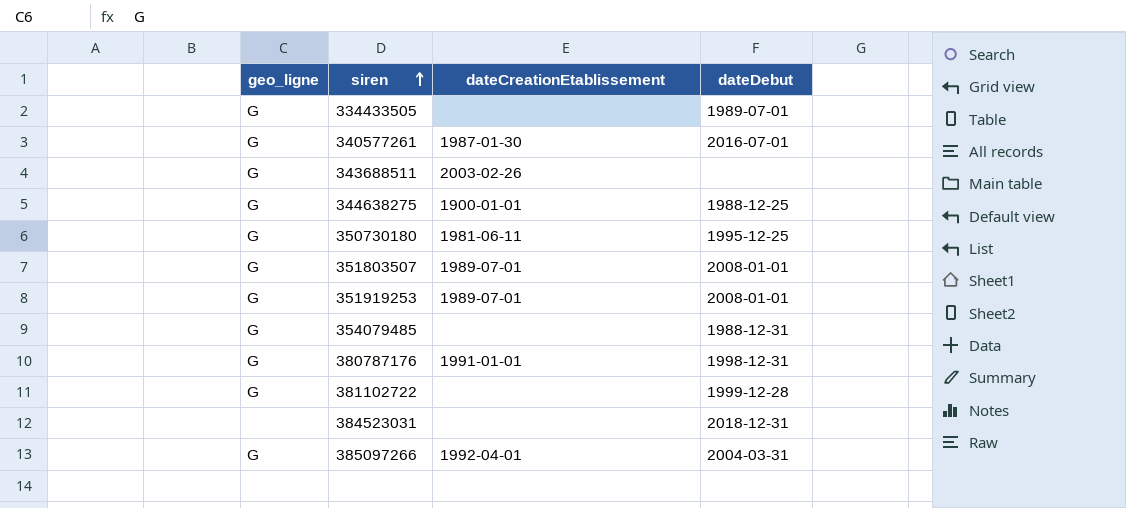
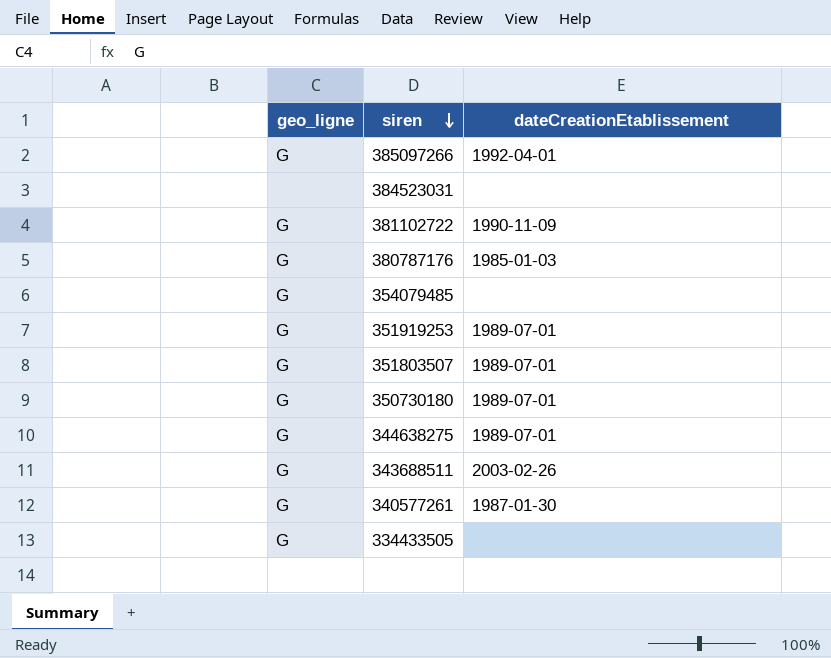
row order: siren ascending -> siren descending
column dateDebut | position: 4 -> none
381102722 | dateCreationEtablissement: none -> 1990-11-09
380787176 | dateCreationEtablissement: 1991-01-01 -> 1985-01-03
350730180 | dateCreationEtablissement: 1981-06-11 -> 1989-07-01
344638275 | dateCreationEtablissement: 1900-01-01 -> 1989-07-01

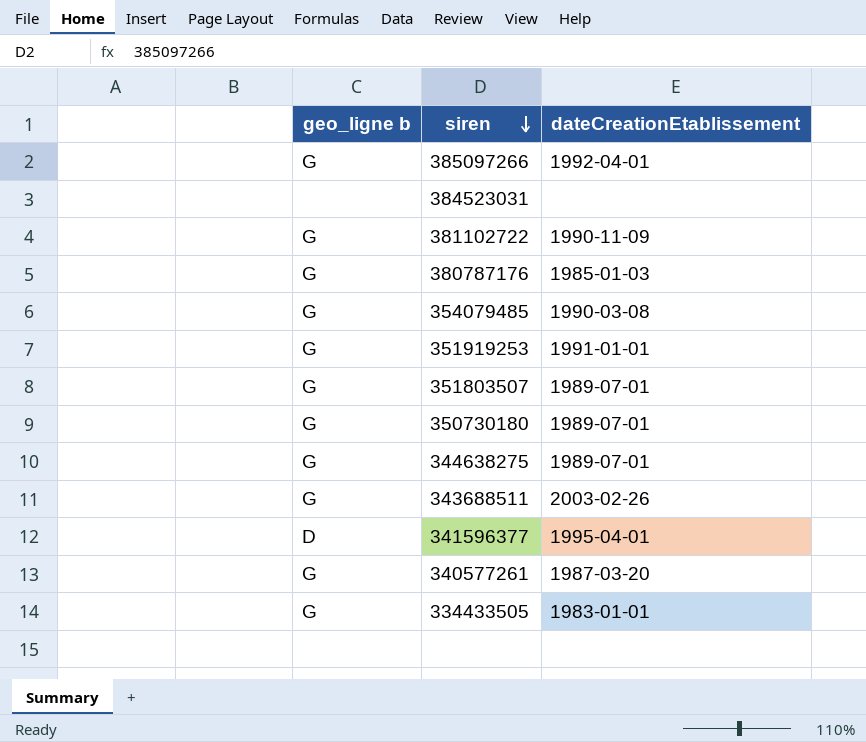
column name: geo_ligne -> geo_ligne b
354079485 | dateCreationEtablissement: none -> 1990-03-08
351919253 | dateCreationEtablissement: 1989-07-01 -> 1991-01-01
row 341596377: none -> D | 1995-04-01
340577261 | dateCreationEtablissement: 1987-01-30 -> 1987-03-20
334433505 | dateCreationEtablissement: none -> 1983-01-01

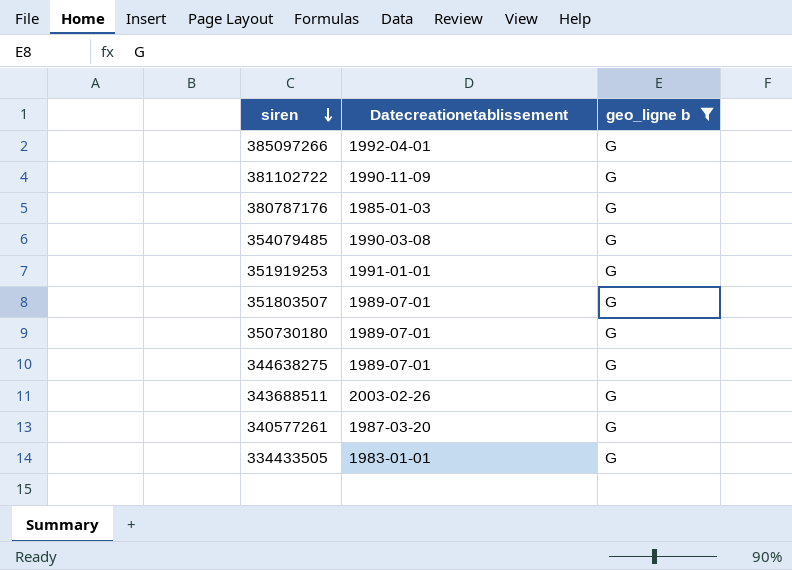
filter: none -> geo_ligne b = G
column name: dateCreationEtablissement -> Datecreationetablissement
column geo_ligne b | position: 1 -> 3

